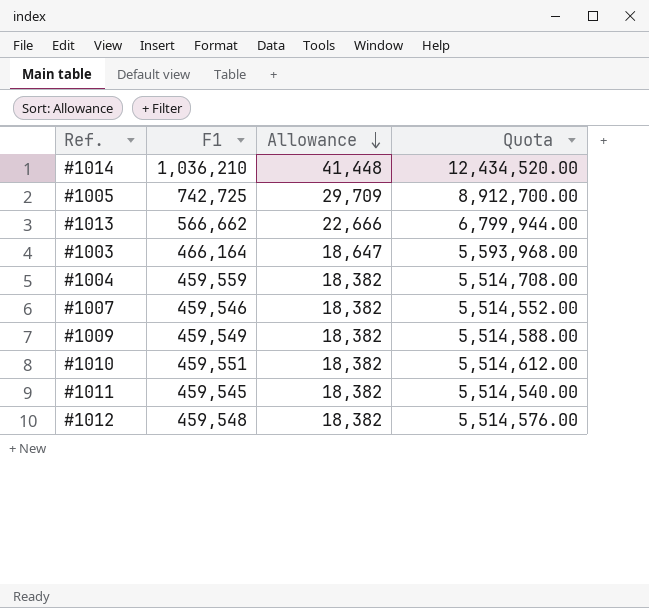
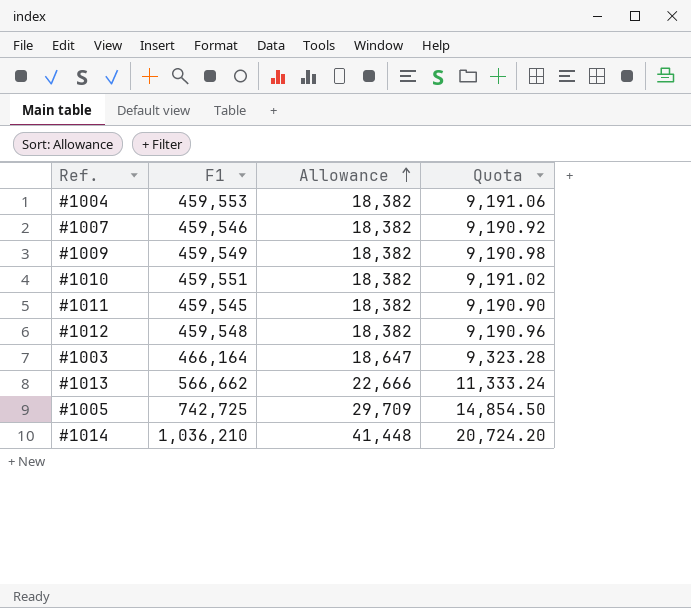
row order: Allowance descending -> Allowance ascending
column Quota | formula: [F1] * 12 -> [F1] * 0.02
#1004 | F1: 459,559 -> 459,553

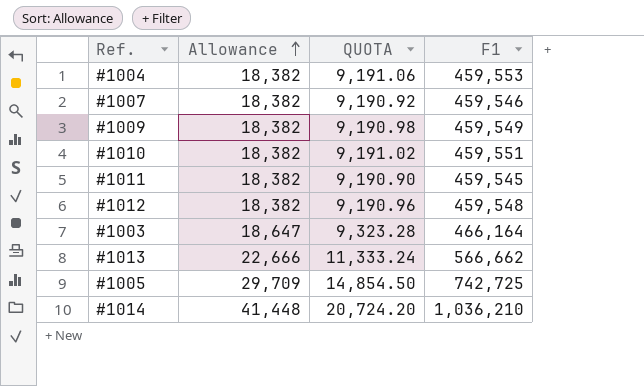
column name: Quota -> QUOTA
column F1 | position: 2 -> 4

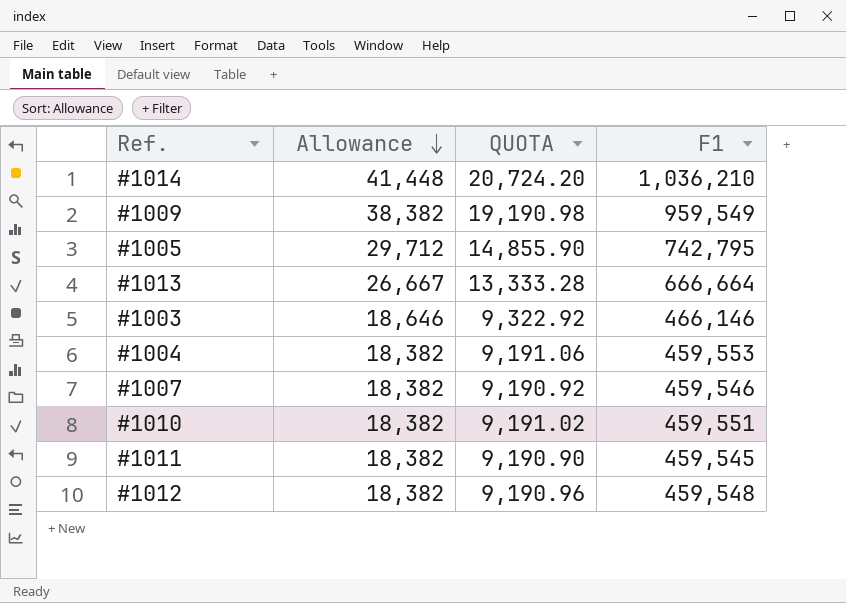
row order: Allowance ascending -> Allowance descending
#1009 | Allowance: 18,382 -> 38,382
#1009 | QUOTA: 9,190.98 -> 19,190.98
#1009 | F1: 459,549 -> 959,549
#1005 | Allowance: 29,709 -> 29,712
#1005 | QUOTA: 14,854.50 -> 14,855.90
#1005 | F1: 742,725 -> 742,795
#1013 | Allowance: 22,666 -> 26,667
#1013 | QUOTA: 11,333.24 -> 13,333.28
#1013 | F1: 566,662 -> 666,664
#1003 | Allowance: 18,647 -> 18,646
#1003 | QUOTA: 9,323.28 -> 9,322.92
#1003 | F1: 466,164 -> 466,146

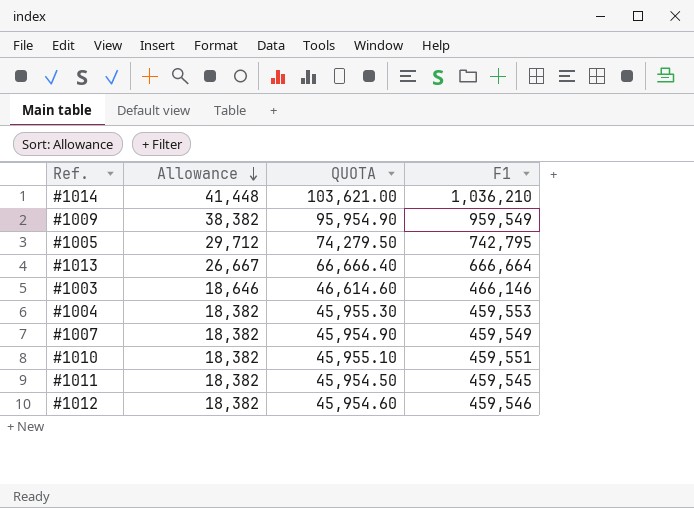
column QUOTA | formula: [F1] * 0.02 -> [F1] * 0.1
#1007 | F1: 459,546 -> 459,549
#1012 | F1: 459,548 -> 459,546

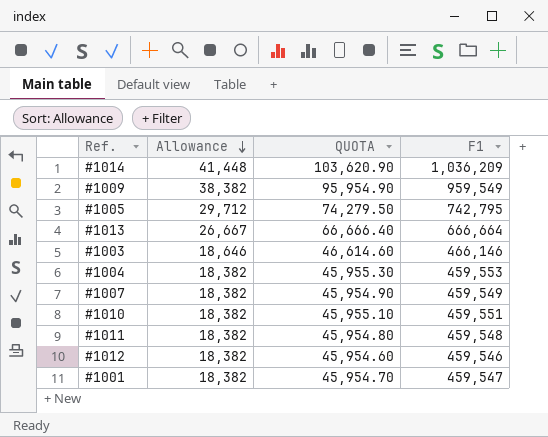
#1014 | QUOTA: 103,621.00 -> 103,620.90
#1014 | F1: 1,036,210 -> 1,036,209
#1011 | QUOTA: 45,954.50 -> 45,954.80
#1011 | F1: 459,545 -> 459,548
row #1001: none -> 18,382 | 45,954.70 | 459,547

